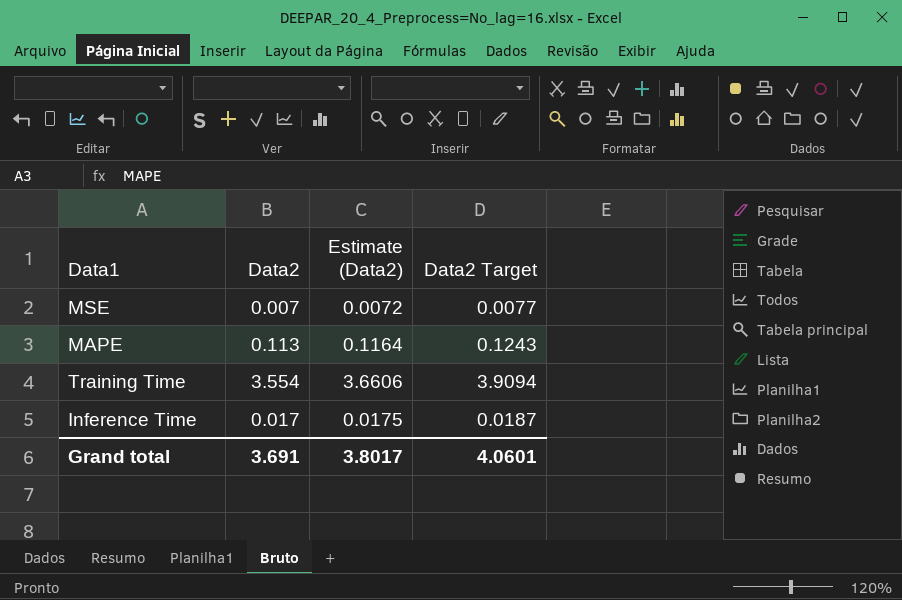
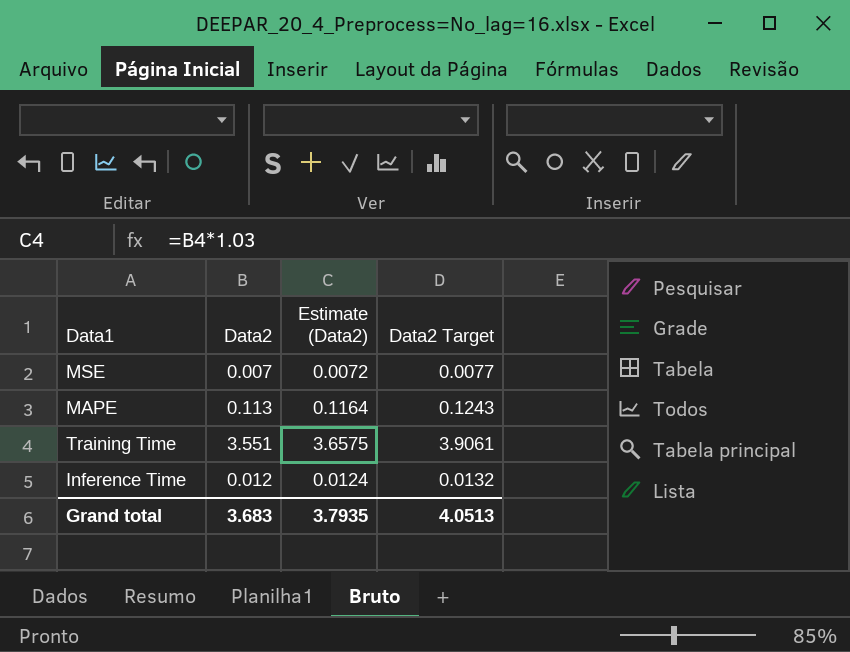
Training Time | Data2: 3.554 -> 3.551
Training Time | Estimate (Data2): 3.6606 -> 3.6575
Training Time | Data2 Target: 3.9094 -> 3.9061
Inference Time | Data2: 0.017 -> 0.012
Inference Time | Estimate (Data2): 0.0175 -> 0.0124
Inference Time | Data2 Target: 0.0187 -> 0.0132
Grand total | Data2: 3.691 -> 3.683
Grand total | Estimate (Data2): 3.8017 -> 3.7935
Grand total | Data2 Target: 4.0601 -> 4.0513

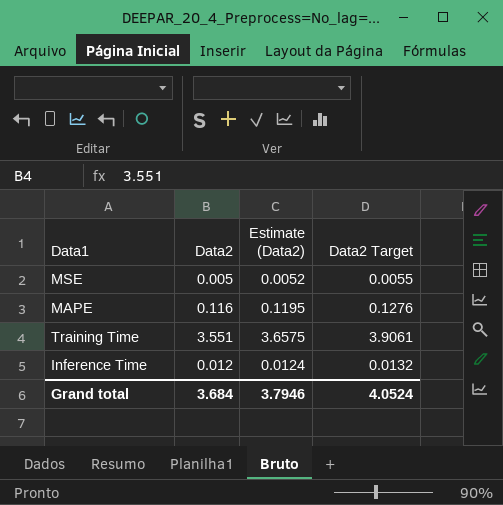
MSE | Data2: 0.007 -> 0.005
MSE | Estimate (Data2): 0.0072 -> 0.0052
MSE | Data2 Target: 0.0077 -> 0.0055
MAPE | Data2: 0.113 -> 0.116
MAPE | Estimate (Data2): 0.1164 -> 0.1195
MAPE | Data2 Target: 0.1243 -> 0.1276
Grand total | Data2: 3.683 -> 3.684
Grand total | Estimate (Data2): 3.7935 -> 3.7946
Grand total | Data2 Target: 4.0513 -> 4.0524

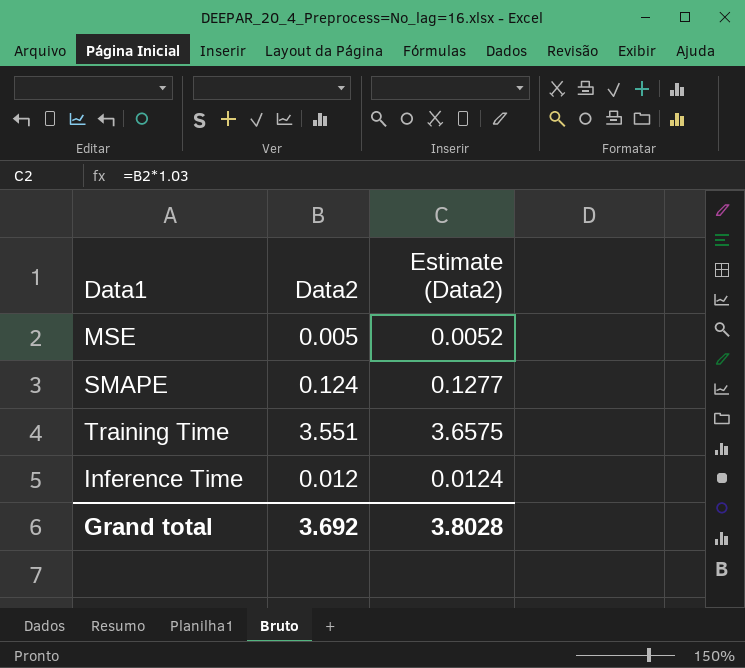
column Data2 Target | formula: [Data2] * 1.1 -> none
row MAPE: 0.116 | 0.1195 | 0.1276 -> none
row SMAPE: none -> 0.124 | 0.1277
Grand total | Data2: 3.684 -> 3.692
Grand total | Estimate (Data2): 3.7946 -> 3.8028

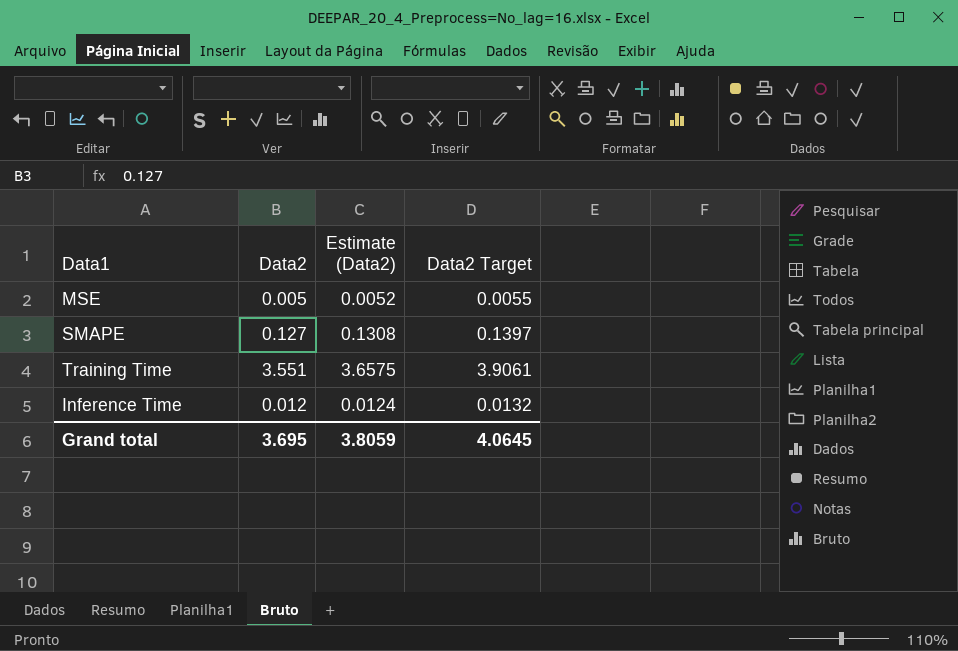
column Data2 Target | formula: none -> [Data2] * 1.1
SMAPE | Data2: 0.124 -> 0.127
SMAPE | Estimate (Data2): 0.1277 -> 0.1308
Grand total | Data2: 3.692 -> 3.695
Grand total | Estimate (Data2): 3.8028 -> 3.8059

